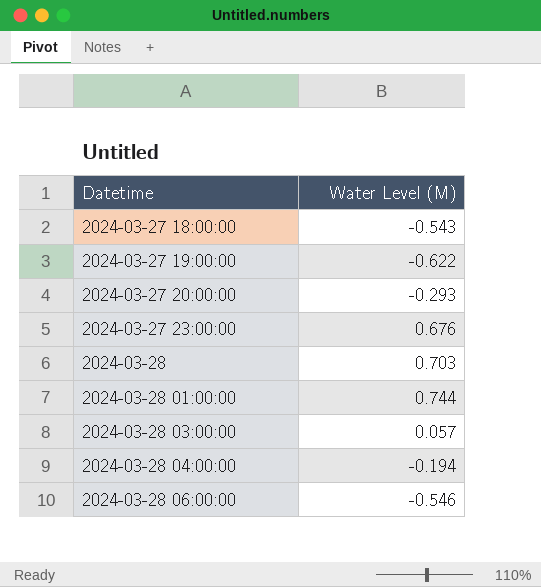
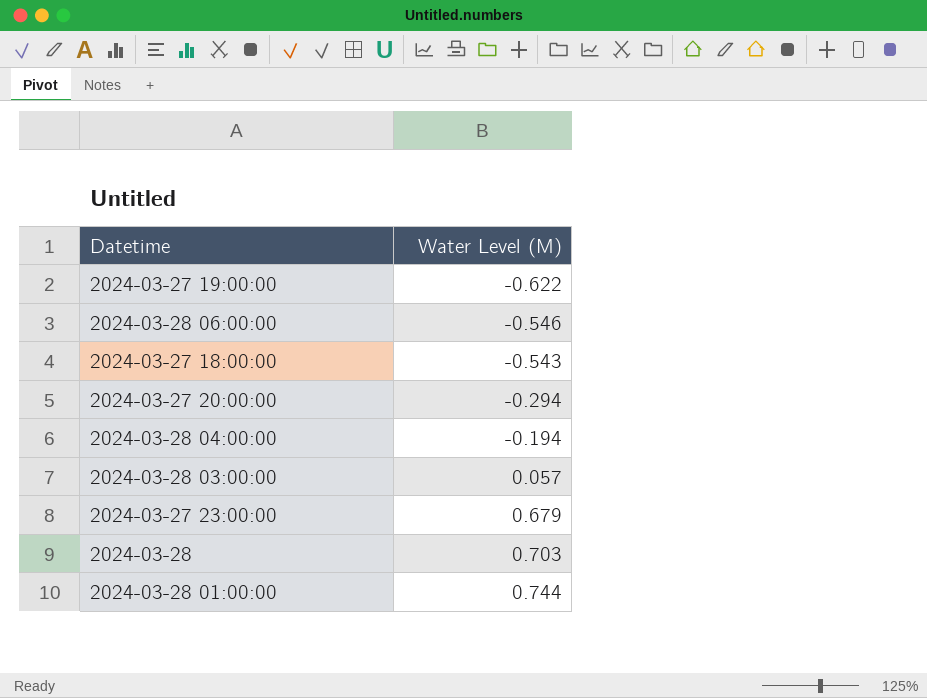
row order: Datetime ascending -> Water Level (M) ascending
2024-03-27 20:00:00 | Water Level (M): -0.293 -> -0.294
2024-03-27 23:00:00 | Water Level (M): 0.676 -> 0.679

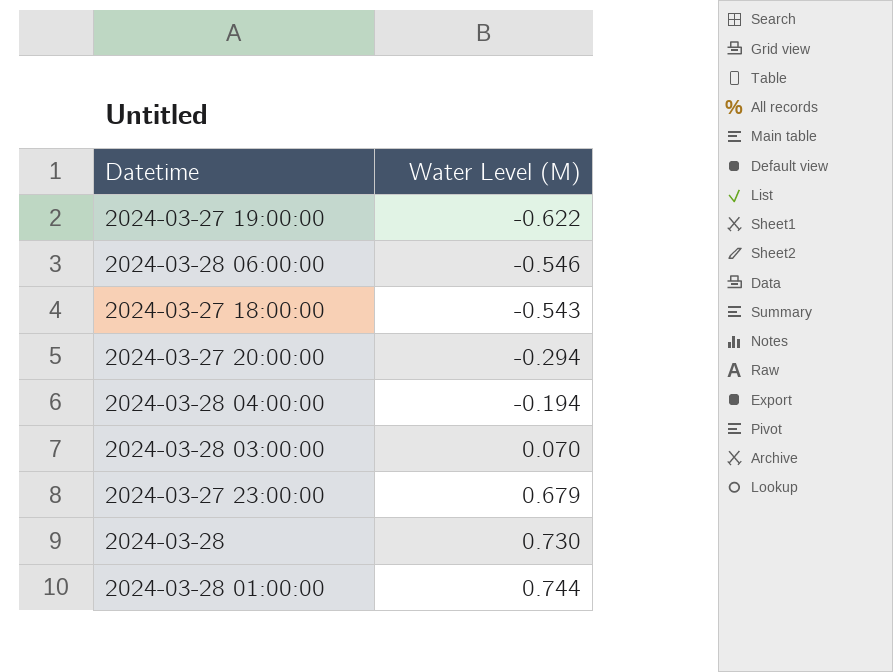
2024-03-28 03:00:00 | Water Level (M): 0.057 -> 0.070
2024-03-28 | Water Level (M): 0.703 -> 0.730

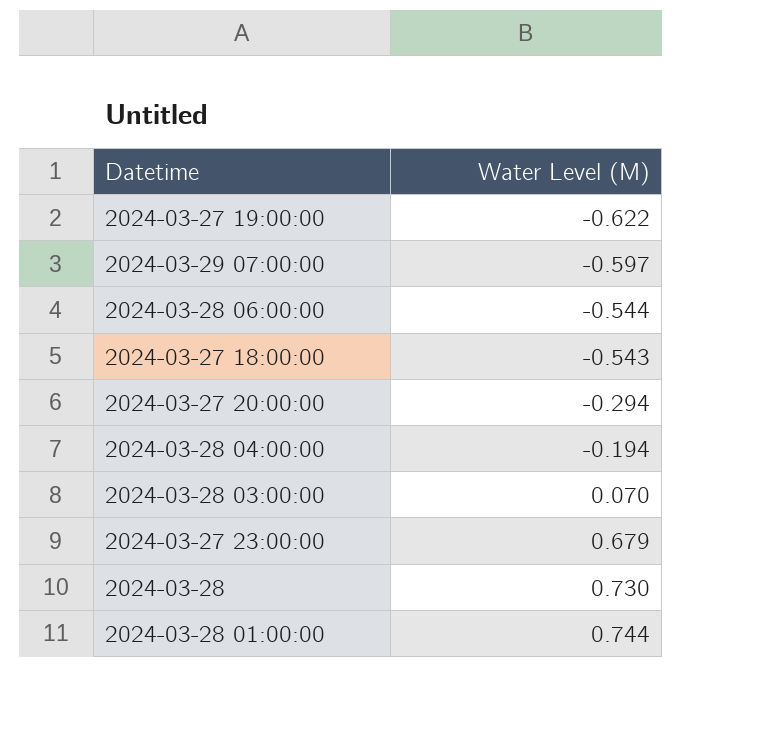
row 2024-03-29 07:00:00: none -> -0.597
2024-03-28 06:00:00 | Water Level (M): -0.546 -> -0.544

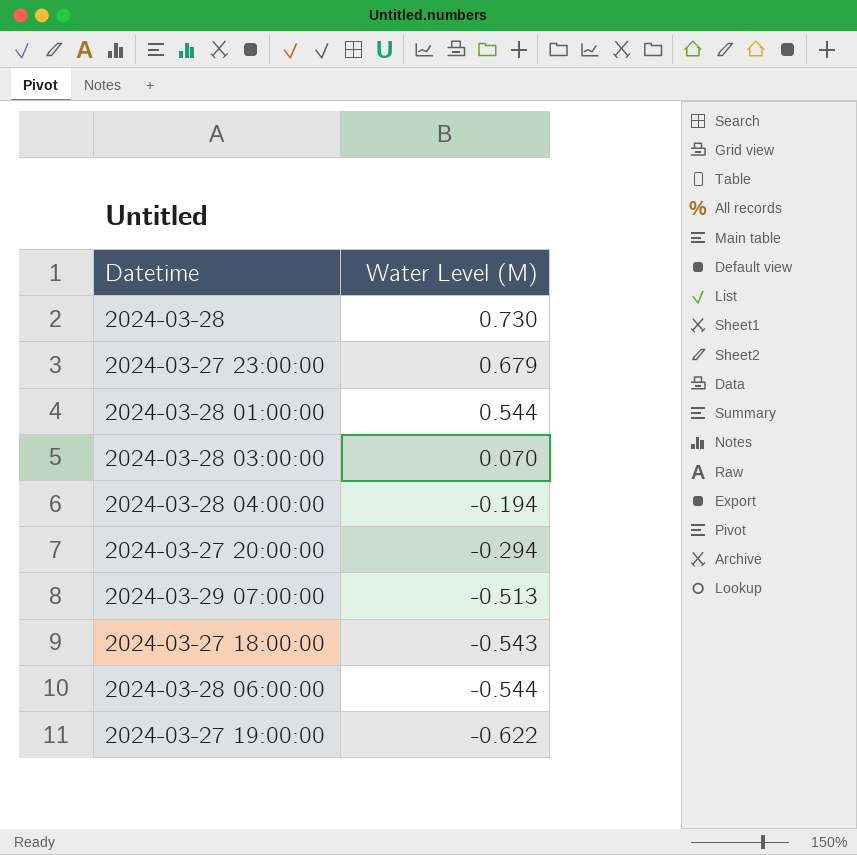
row order: Water Level (M) ascending -> Water Level (M) descending
2024-03-28 01:00:00 | Water Level (M): 0.744 -> 0.544
2024-03-29 07:00:00 | Water Level (M): -0.597 -> -0.513

